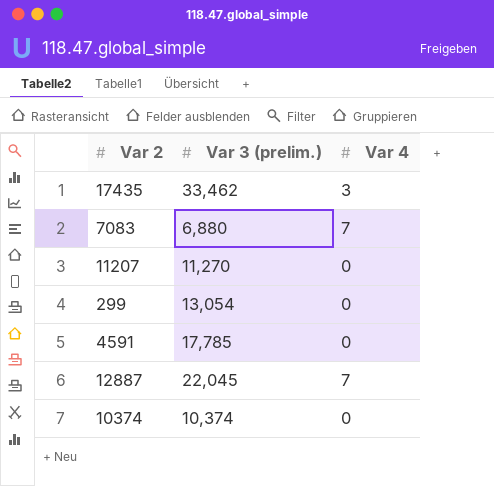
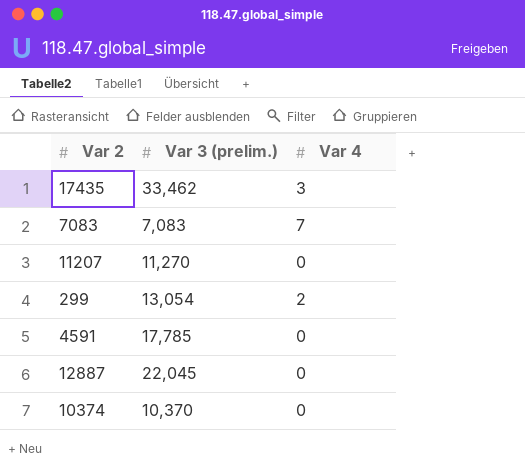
7083 | Var 3 (prelim.): 6,880 -> 7,083
299 | Var 4: 0 -> 2
12887 | Var 4: 7 -> 0
10374 | Var 3 (prelim.): 10,374 -> 10,370

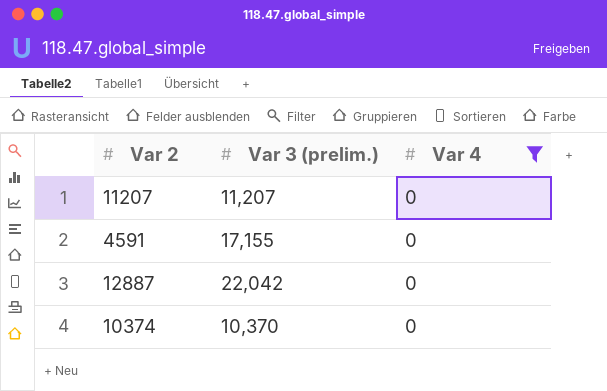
filter: none -> Var 4 = 0
11207 | Var 3 (prelim.): 11,270 -> 11,207
4591 | Var 3 (prelim.): 17,785 -> 17,155
12887 | Var 3 (prelim.): 22,045 -> 22,042

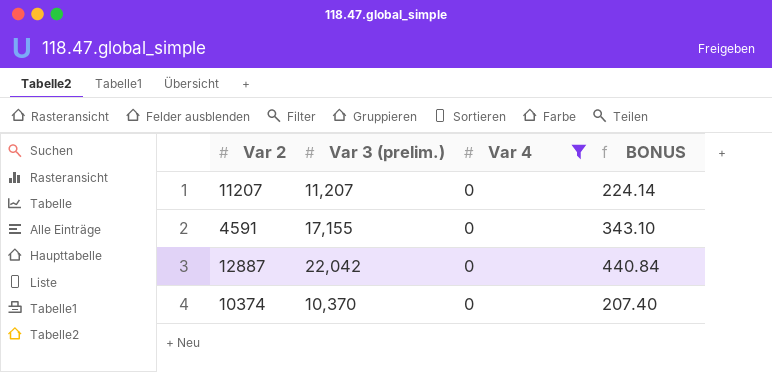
column BONUS | formula: none -> [Var 3 (prelim.)] * 0.02

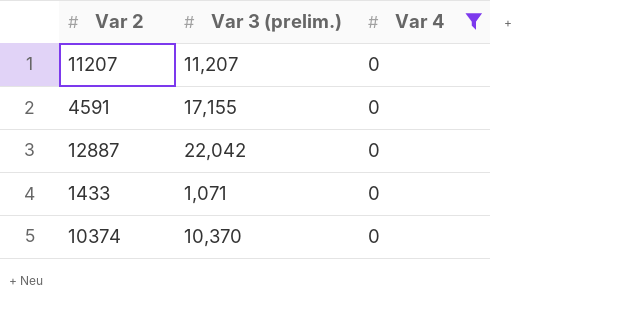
column BONUS | formula: [Var 3 (prelim.)] * 0.02 -> none
row 1433: none -> 1,071 | 0

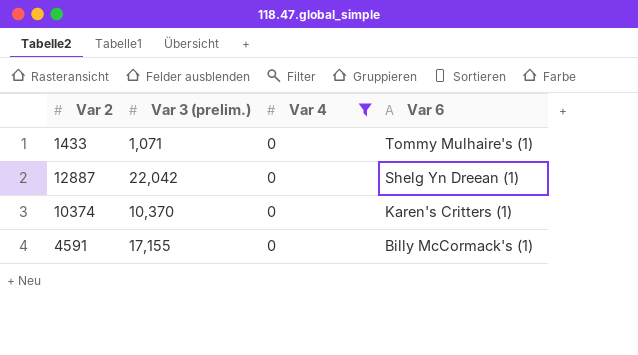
row order: none -> Var 6 descending
column Var 6 | position: none -> 4
row 11207: 11,207 | 0 -> none

